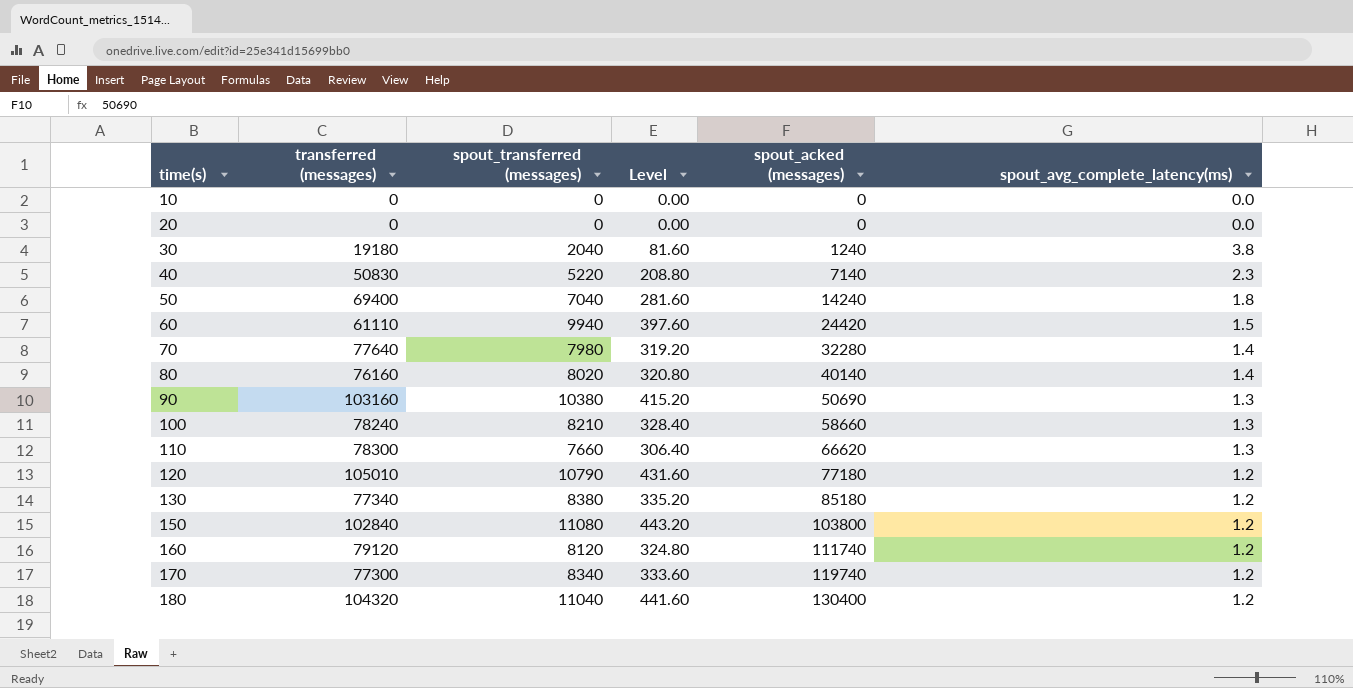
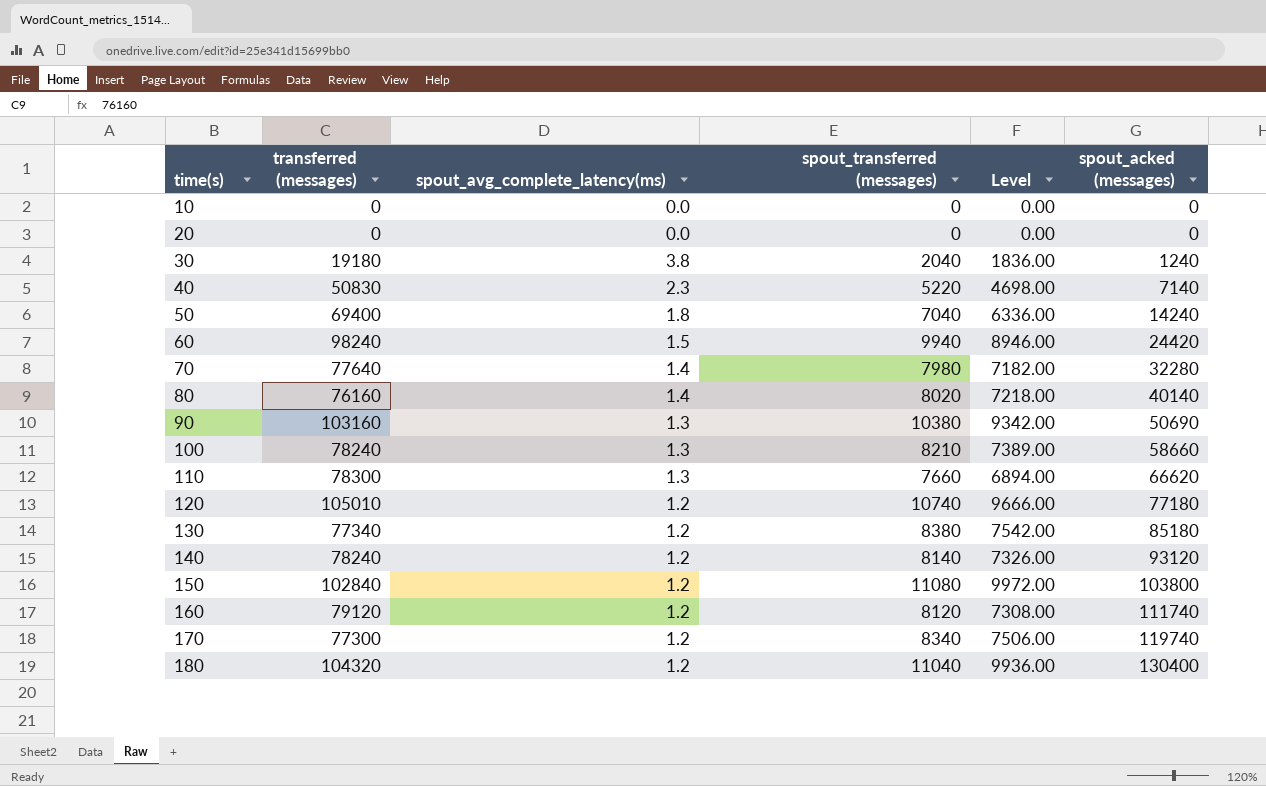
column spout_avg_complete_latency(ms) | position: 6 -> 3
column Level | formula: [spout_transferred (messages)] * 0.04 -> [spout_transferred (messages)] * 0.9
60 | transferred (messages): 61110 -> 98240
120 | spout_transferred (messages): 10790 -> 10740
row 140: none -> 78240 | 1.2 | 8140 | 7326.00 | 93120

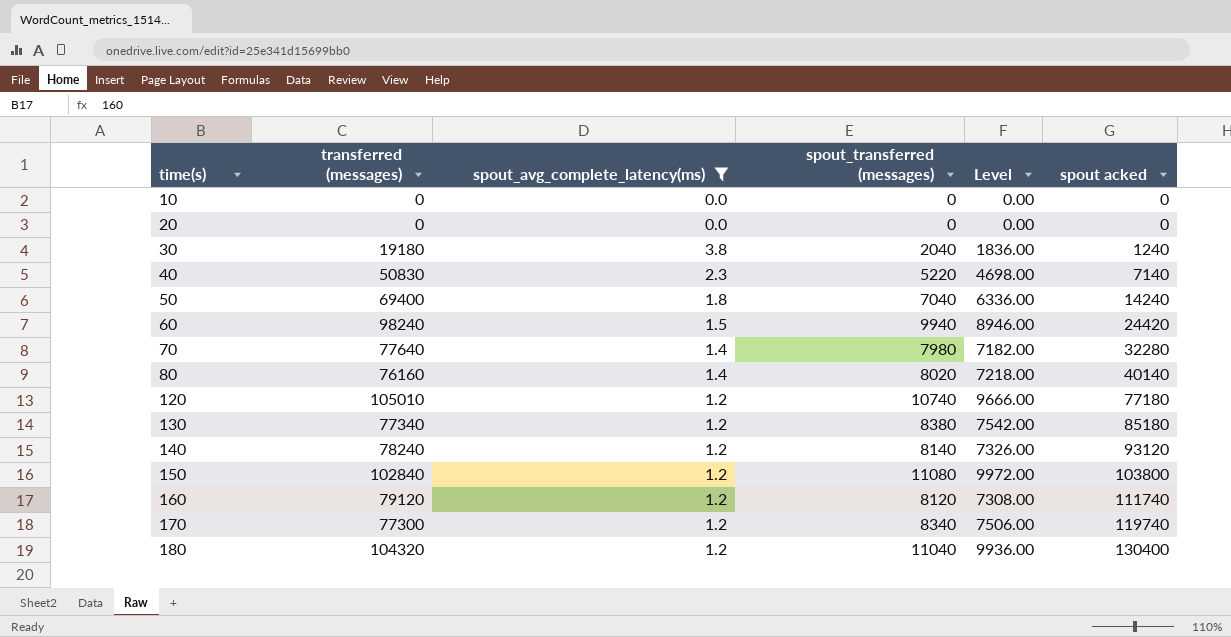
filter: none -> spout_avg_complete_latency(ms) != 1.3
column name: spout_acked (messages) -> spout acked

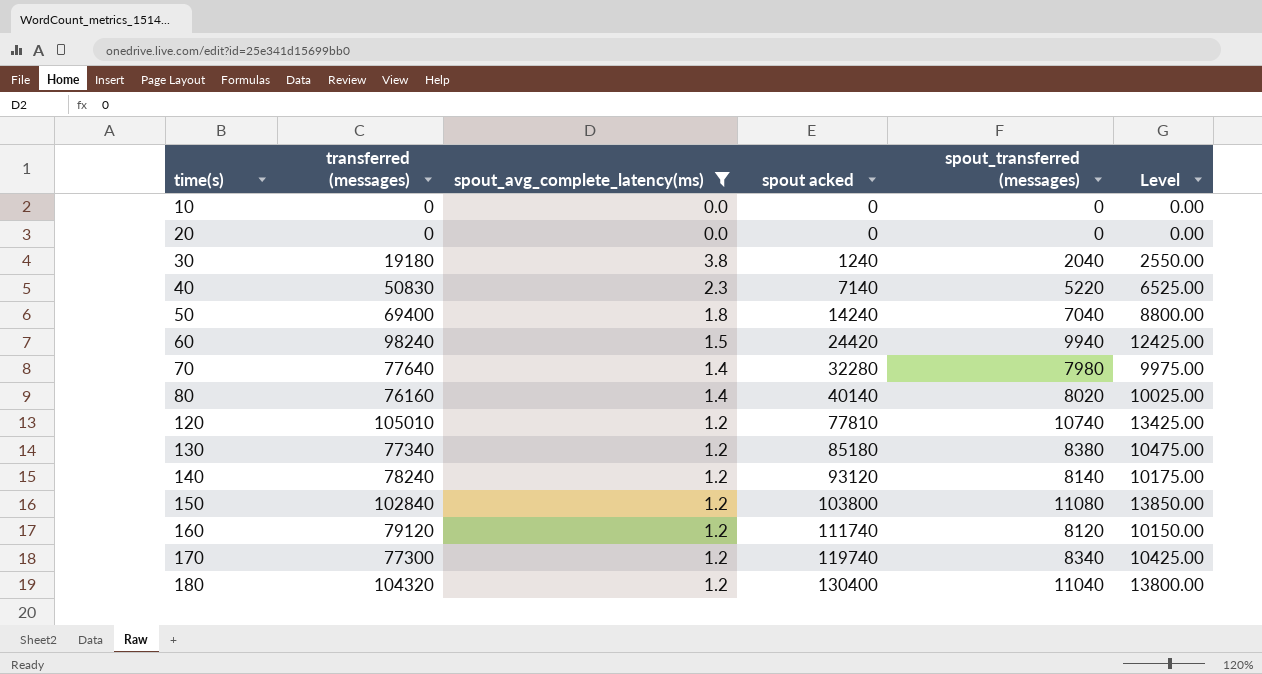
column spout acked | position: 6 -> 4
column Level | formula: [spout_transferred (messages)] * 0.9 -> [spout_transferred (messages)] * 1.25
120 | spout acked: 77180 -> 77810

